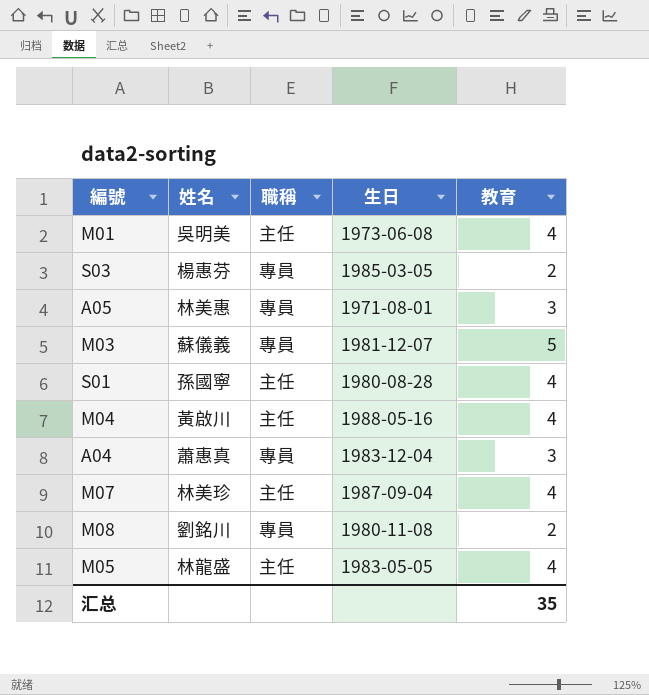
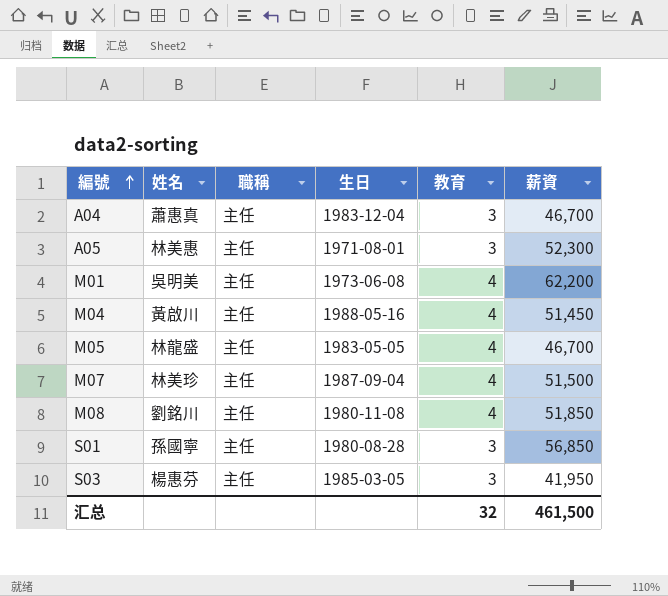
row order: none -> 編號 ascending
column 薪資 | position: none -> 6
row M03: 蘇儀義 | 專員 | 1981-12-07 | 5 -> none
A04 | 職稱: 專員 -> 主任
A05 | 職稱: 專員 -> 主任
M08 | 職稱: 專員 -> 主任
M08 | 教育: 2 -> 4
S01 | 教育: 4 -> 3
S03 | 職稱: 專員 -> 主任
S03 | 教育: 2 -> 3
汇总 | 教育: 35 -> 32

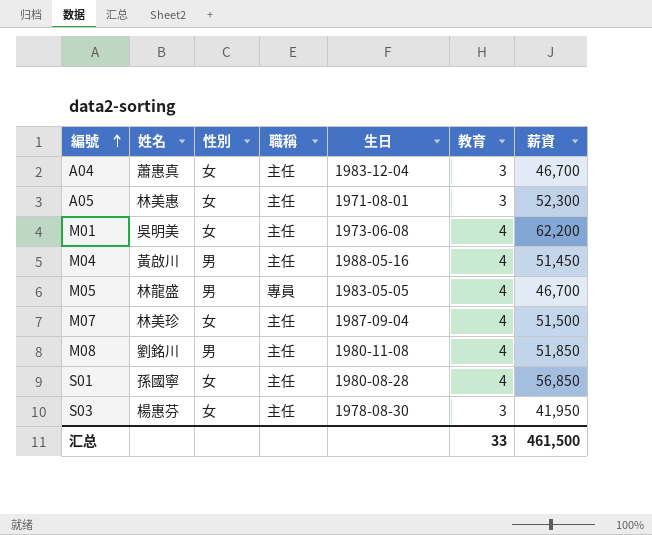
column 性別 | position: none -> 3
M05 | 職稱: 主任 -> 專員
S01 | 教育: 3 -> 4
S03 | 生日: 1985-03-05 -> 1978-08-30
汇总 | 教育: 32 -> 33

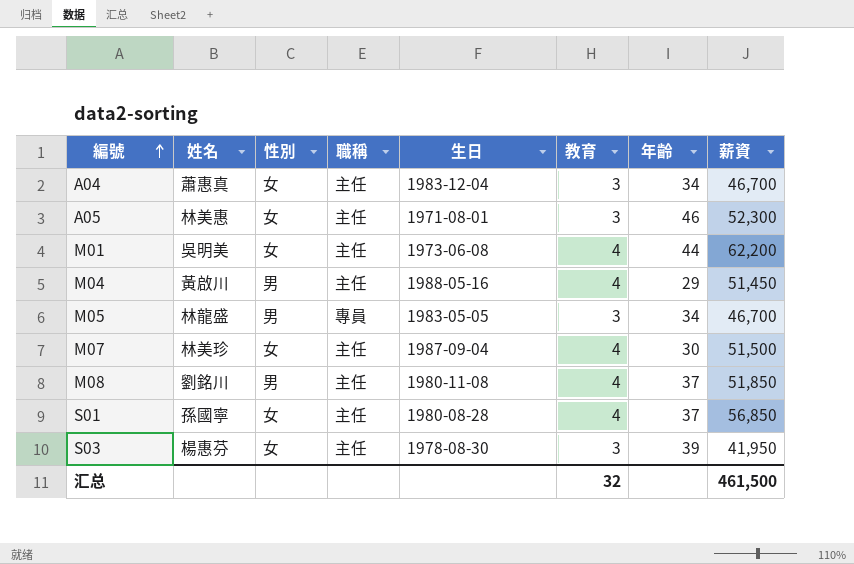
column 年齡 | position: none -> 7
M05 | 教育: 4 -> 3
汇总 | 教育: 33 -> 32

